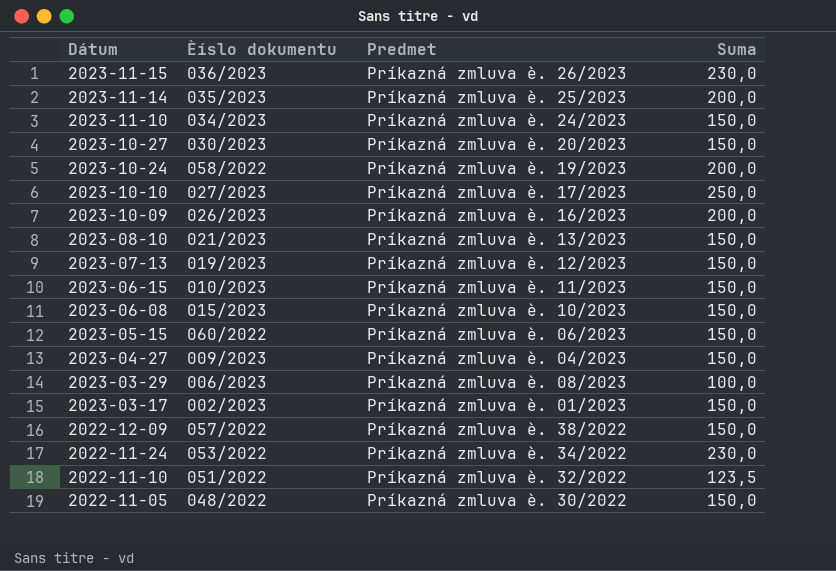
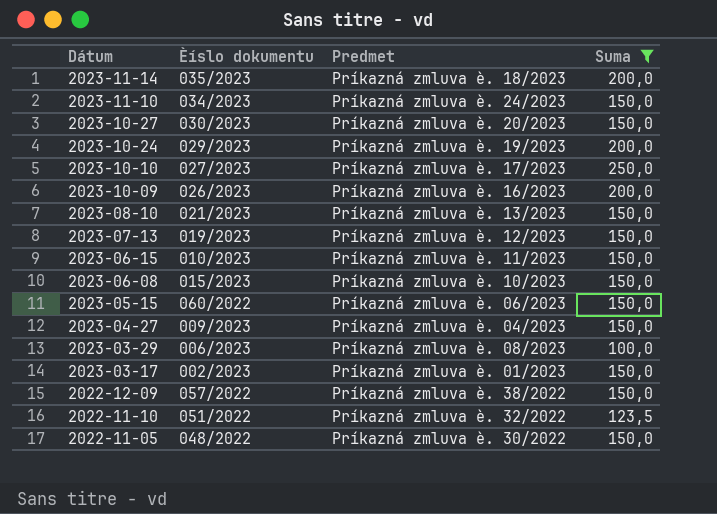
filter: none -> Suma != 230,0
2023-11-14 | Predmet: Príkazná zmluva è. 25/2023 -> Príkazná zmluva è. 18/2023
2023-10-24 | Èíslo dokumentu: 058/2022 -> 029/2023

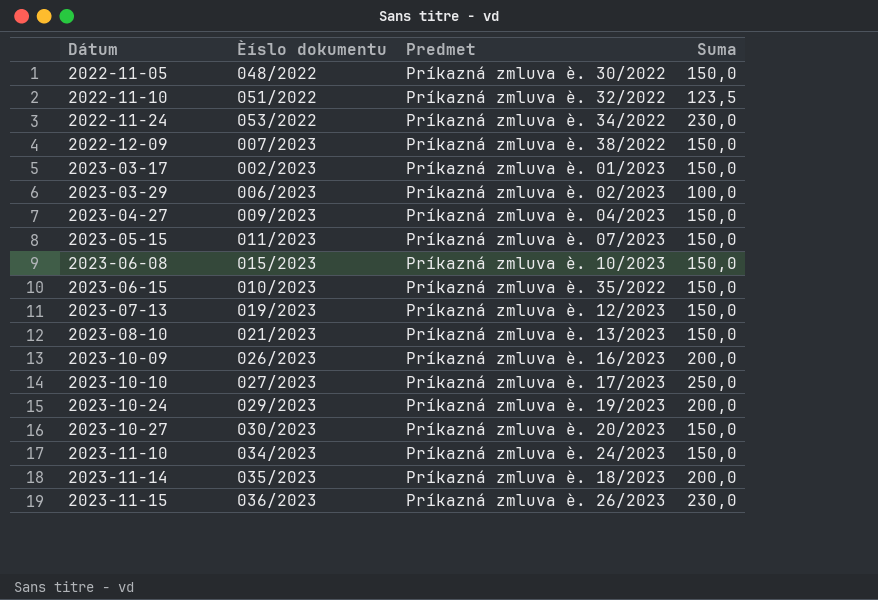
filter: Suma != 230,0 -> none
row order: Dátum descending -> Dátum ascending
2022-12-09 | Èíslo dokumentu: 057/2022 -> 007/2023
2023-03-29 | Predmet: Príkazná zmluva è. 08/2023 -> Príkazná zmluva è. 02/2023
2023-05-15 | Èíslo dokumentu: 060/2022 -> 011/2023
2023-05-15 | Predmet: Príkazná zmluva è. 06/2023 -> Príkazná zmluva è. 07/2023
2023-06-15 | Predmet: Príkazná zmluva è. 11/2023 -> Príkazná zmluva è. 35/2022

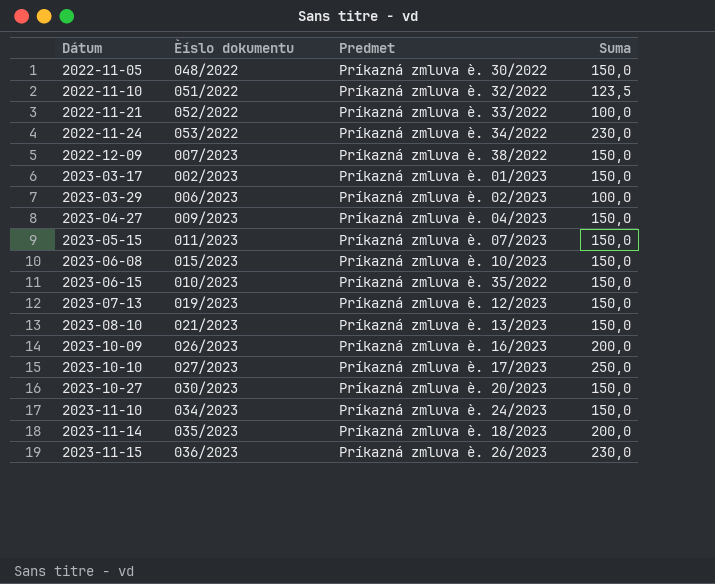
row 2023-10-24: 029/2023 | Príkazná zmluva è. 19/2023 | 200,0 -> none
row 2022-11-21: none -> 052/2022 | Príkazná zmluva è. 33/2022 | 100,0

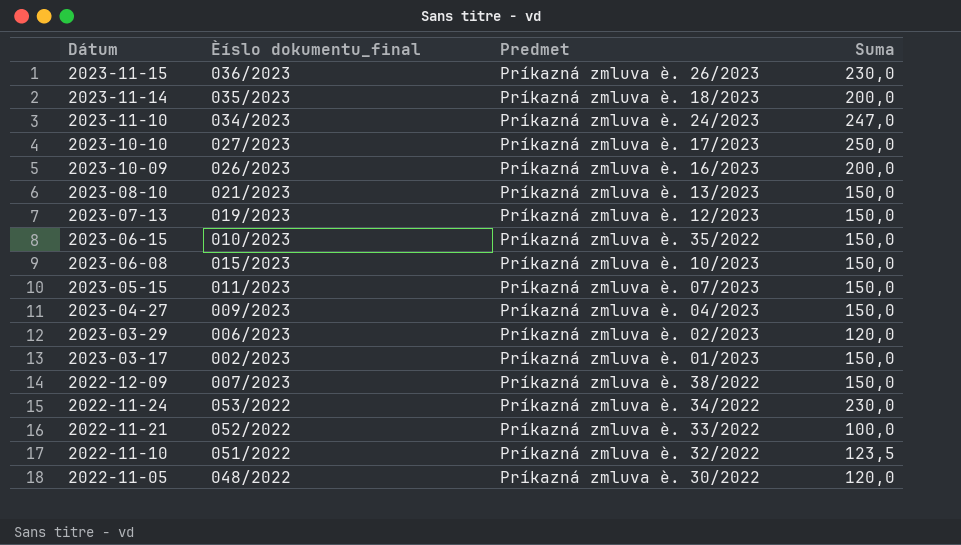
row order: Dátum ascending -> Dátum descending
column name: Èíslo dokumentu -> Èíslo dokumentu_final
row 2023-10-27: 030/2023 | Príkazná zmluva è. 20/2023 | 150,0 -> none
2023-11-10 | Suma: 150,0 -> 247,0
2023-03-29 | Suma: 100,0 -> 120,0
2022-11-05 | Suma: 150,0 -> 120,0

